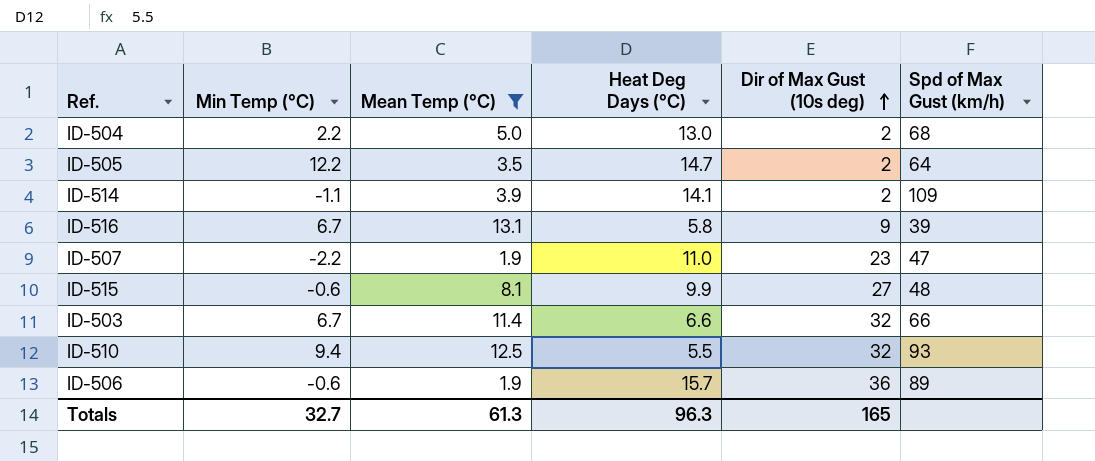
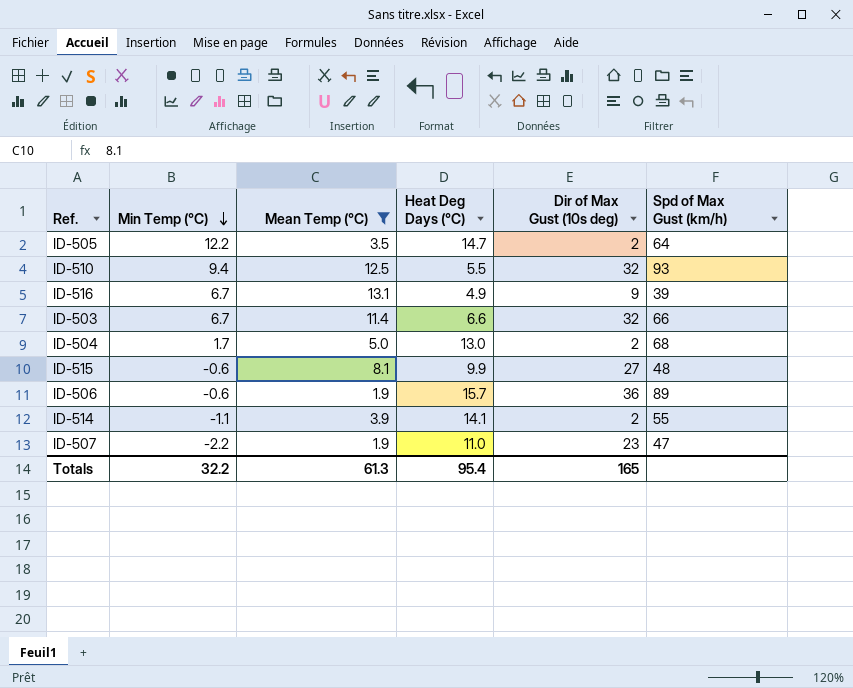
row order: Dir of Max Gust (10s deg) ascending -> Min Temp (°C) descending
ID-516 | Heat Deg Days (°C): 5.8 -> 4.9
ID-504 | Min Temp (°C): 2.2 -> 1.7
ID-514 | Spd of Max Gust (km/h): 109 -> 55
Totals | Min Temp (°C): 32.7 -> 32.2
Totals | Heat Deg Days (°C): 96.3 -> 95.4

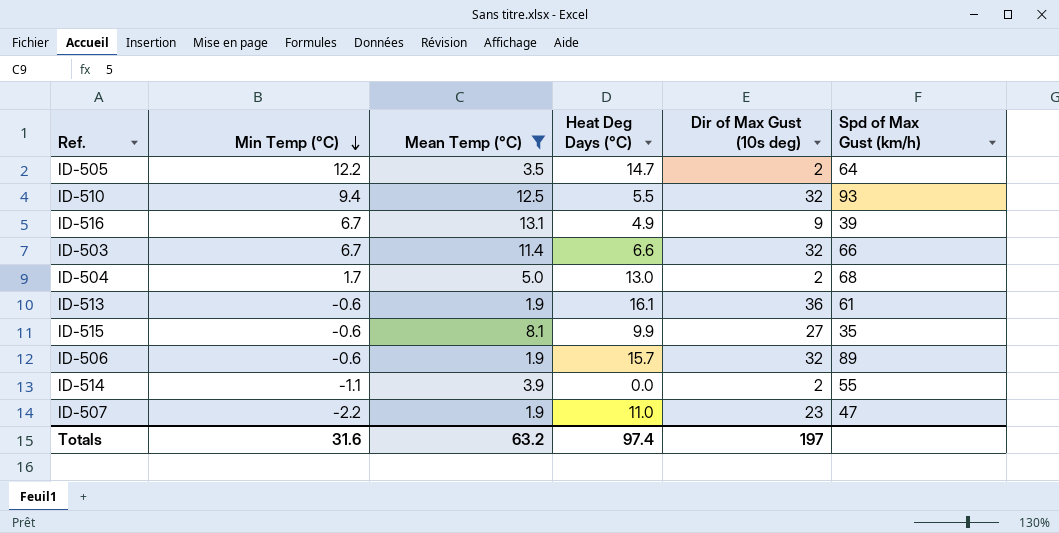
row ID-513: none -> -0.6 | 1.9 | 16.1 | 36 | 61
ID-515 | Spd of Max Gust (km/h): 48 -> 35
ID-506 | Dir of Max Gust (10s deg): 36 -> 32
ID-514 | Heat Deg Days (°C): 14.1 -> 0.0
Totals | Min Temp (°C): 32.2 -> 31.6
Totals | Mean Temp (°C): 61.3 -> 63.2
Totals | Heat Deg Days (°C): 95.4 -> 97.4
Totals | Dir of Max Gust (10s deg): 165 -> 197

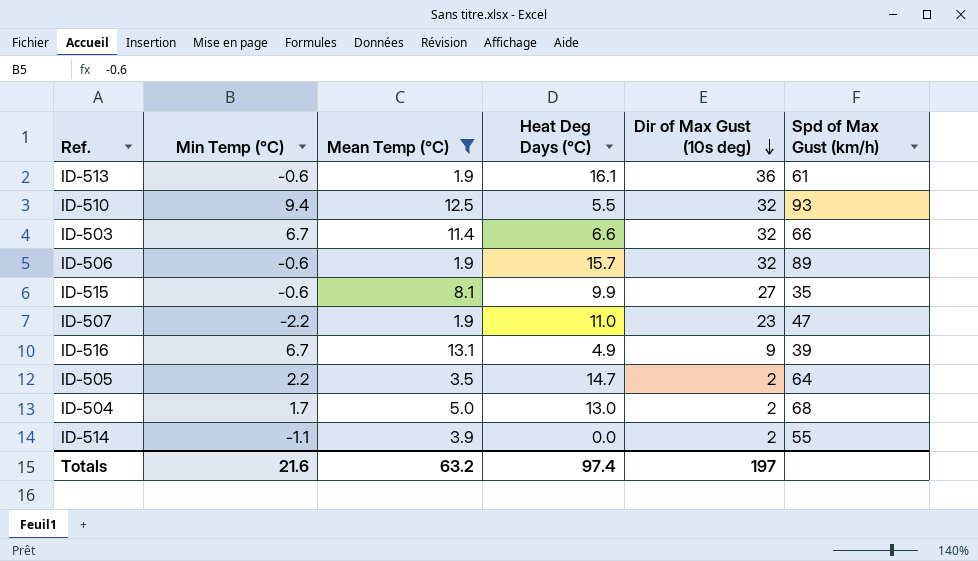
row order: Min Temp (°C) descending -> Dir of Max Gust (10s deg) descending
ID-505 | Min Temp (°C): 12.2 -> 2.2
Totals | Min Temp (°C): 31.6 -> 21.6

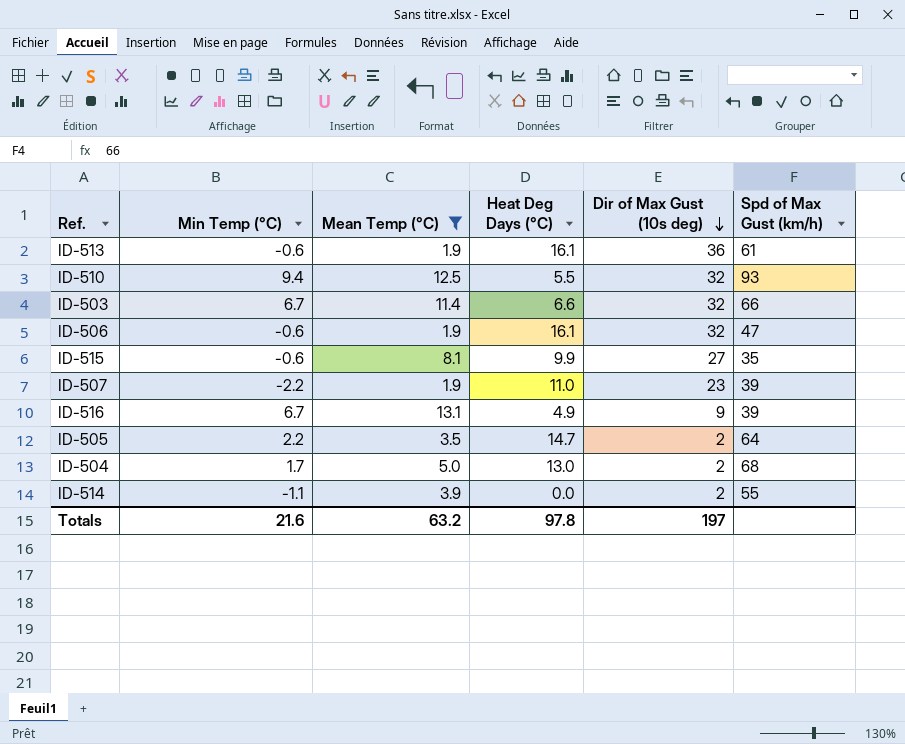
ID-506 | Heat Deg Days (°C): 15.7 -> 16.1
ID-506 | Spd of Max Gust (km/h): 89 -> 47
ID-507 | Spd of Max Gust (km/h): 47 -> 39
Totals | Heat Deg Days (°C): 97.4 -> 97.8

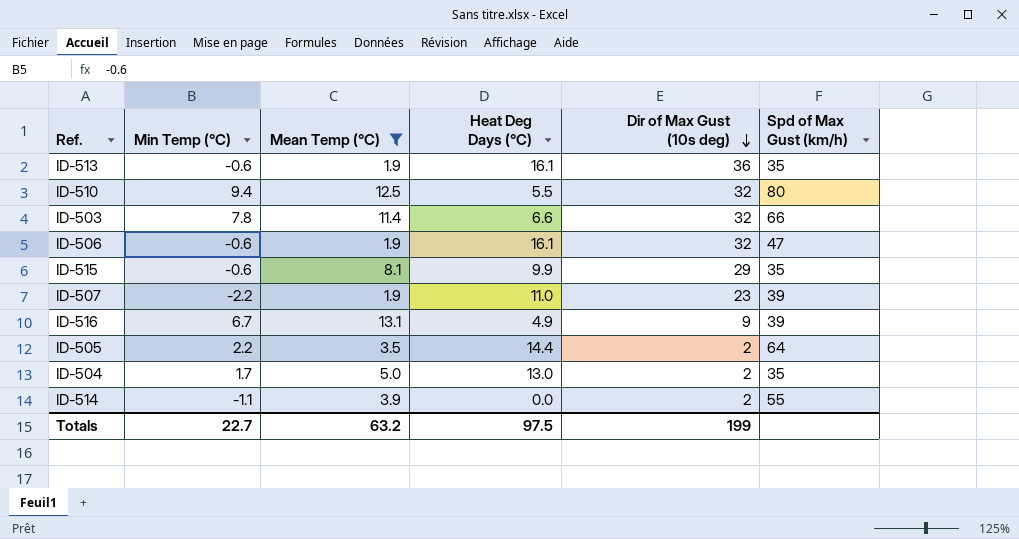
ID-513 | Spd of Max Gust (km/h): 61 -> 35
ID-510 | Spd of Max Gust (km/h): 93 -> 80
ID-503 | Min Temp (°C): 6.7 -> 7.8
ID-515 | Dir of Max Gust (10s deg): 27 -> 29
ID-505 | Heat Deg Days (°C): 14.7 -> 14.4
ID-504 | Spd of Max Gust (km/h): 68 -> 35
Totals | Min Temp (°C): 21.6 -> 22.7
Totals | Heat Deg Days (°C): 97.8 -> 97.5
Totals | Dir of Max Gust (10s deg): 197 -> 199

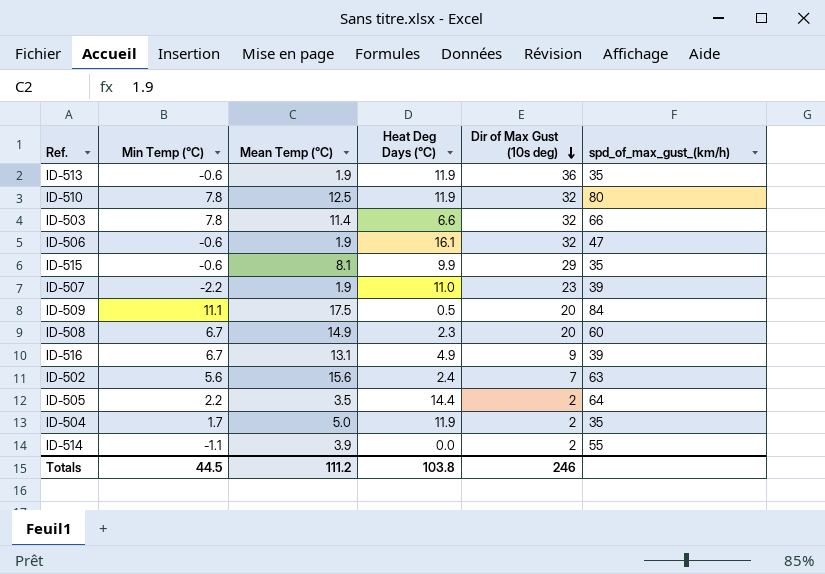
filter: Mean Temp (°C) <= 13.1 -> none
column name: Spd of Max Gust (km/h) -> spd_of_max_gust_(km/h)
ID-513 | Heat Deg Days (°C): 16.1 -> 11.9
ID-510 | Min Temp (°C): 9.4 -> 7.8
ID-510 | Heat Deg Days (°C): 5.5 -> 11.9
ID-504 | Heat Deg Days (°C): 13.0 -> 11.9
Totals | Min Temp (°C): 22.7 -> 44.5
Totals | Mean Temp (°C): 63.2 -> 111.2
Totals | Heat Deg Days (°C): 97.5 -> 103.8
Totals | Dir of Max Gust (10s deg): 199 -> 246

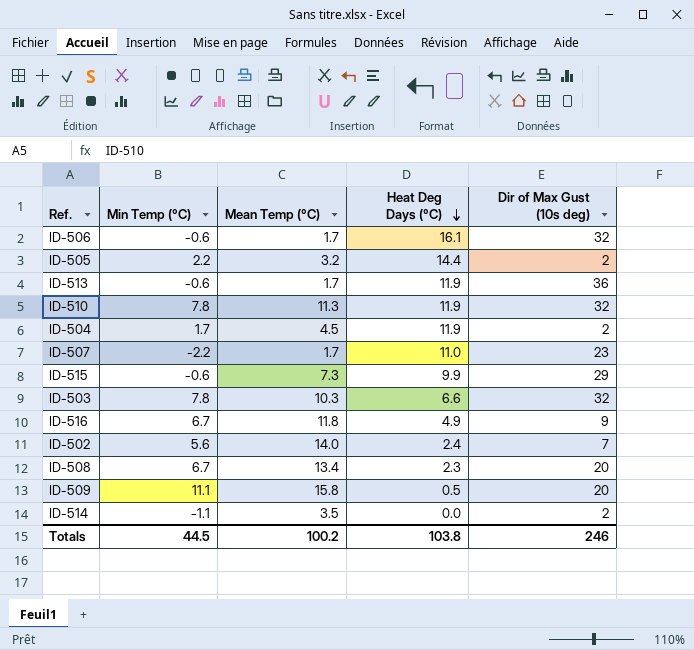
row order: Dir of Max Gust (10s deg) descending -> Heat Deg Days (°C) descending
column spd_of_max_gust_(km/h) | position: 6 -> none
ID-506 | Mean Temp (°C): 1.9 -> 1.7
ID-505 | Mean Temp (°C): 3.5 -> 3.2
ID-513 | Mean Temp (°C): 1.9 -> 1.7
ID-510 | Mean Temp (°C): 12.5 -> 11.3
ID-504 | Mean Temp (°C): 5.0 -> 4.5
ID-507 | Mean Temp (°C): 1.9 -> 1.7
ID-515 | Mean Temp (°C): 8.1 -> 7.3
ID-503 | Mean Temp (°C): 11.4 -> 10.3
ID-516 | Mean Temp (°C): 13.1 -> 11.8
ID-502 | Mean Temp (°C): 15.6 -> 14.0
ID-508 | Mean Temp (°C): 14.9 -> 13.4
ID-509 | Mean Temp (°C): 17.5 -> 15.8
ID-514 | Mean Temp (°C): 3.9 -> 3.5
Totals | Mean Temp (°C): 111.2 -> 100.2

